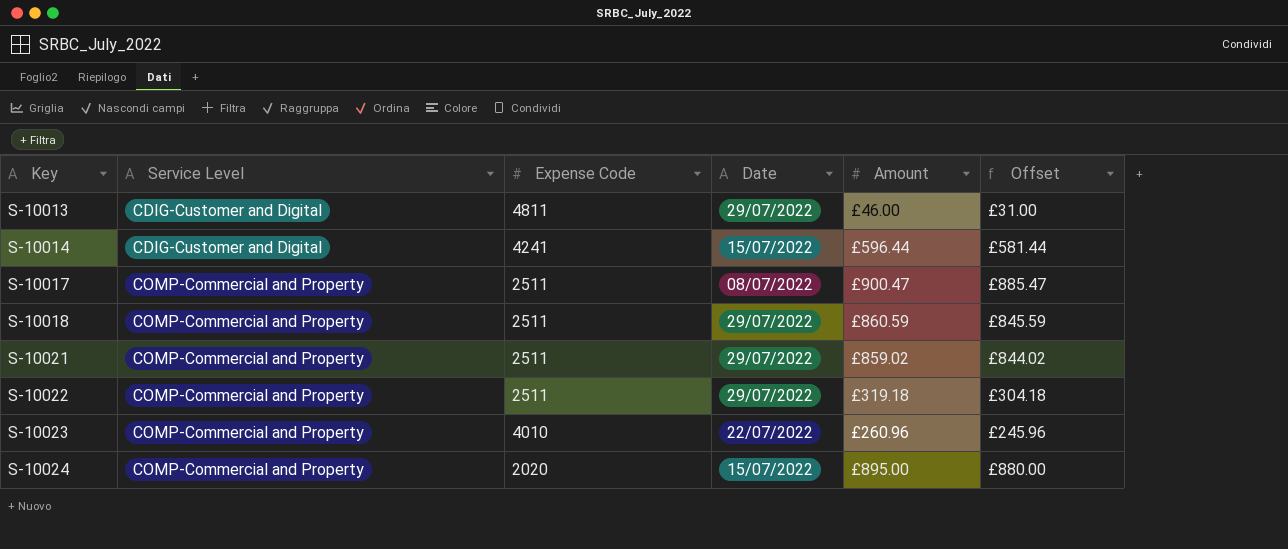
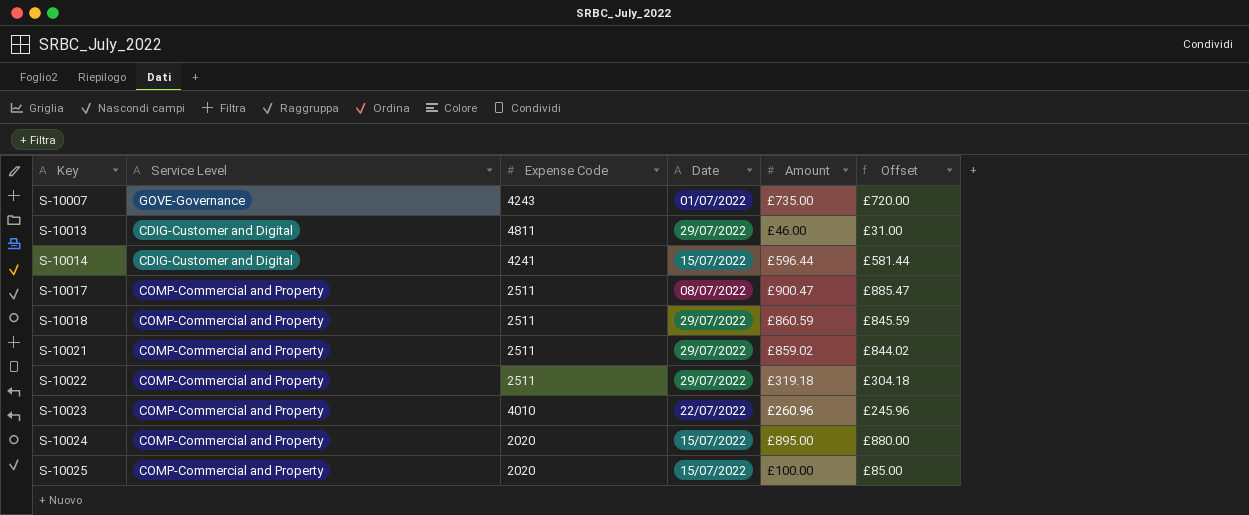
row S-10007: none -> GOVE-Governance | 4243 | 01/07/2022 | £735.00 | £720.00
row S-10025: none -> COMP-Commercial and Property | 2020 | 15/07/2022 | £100.00 | £85.00

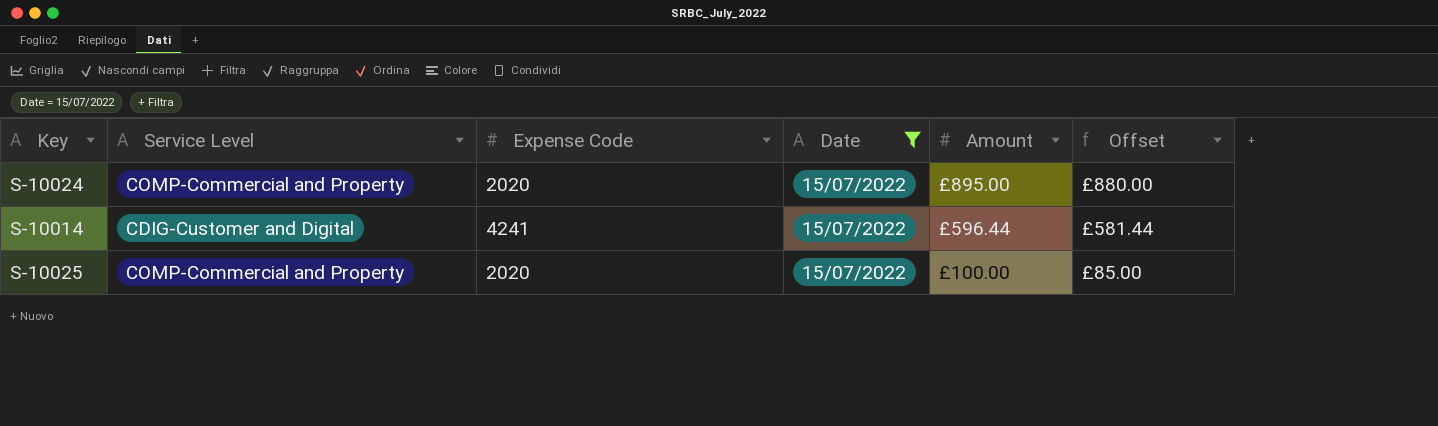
filter: none -> Date = 15/07/2022
row order: Key ascending -> Amount descending

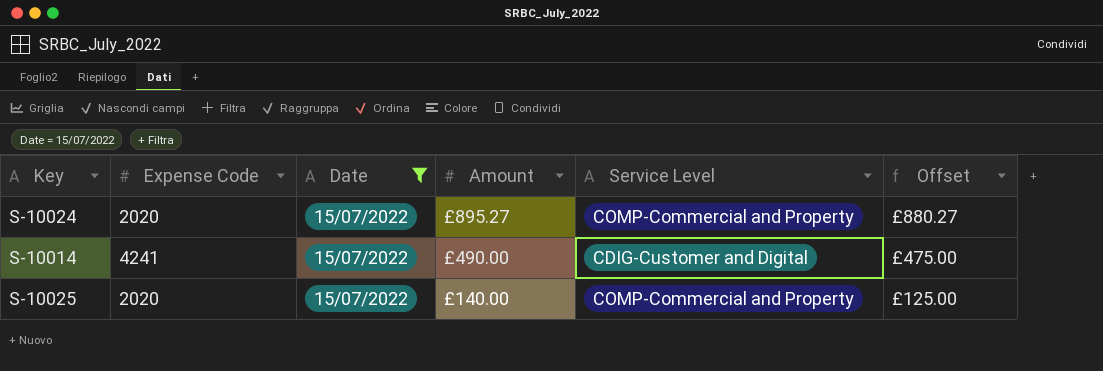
column Service Level | position: 2 -> 5
S-10024 | Amount: £895.00 -> £895.27
S-10024 | Offset: £880.00 -> £880.27
S-10014 | Amount: £596.44 -> £490.00
S-10014 | Offset: £581.44 -> £475.00
S-10025 | Amount: £100.00 -> £140.00
S-10025 | Offset: £85.00 -> £125.00

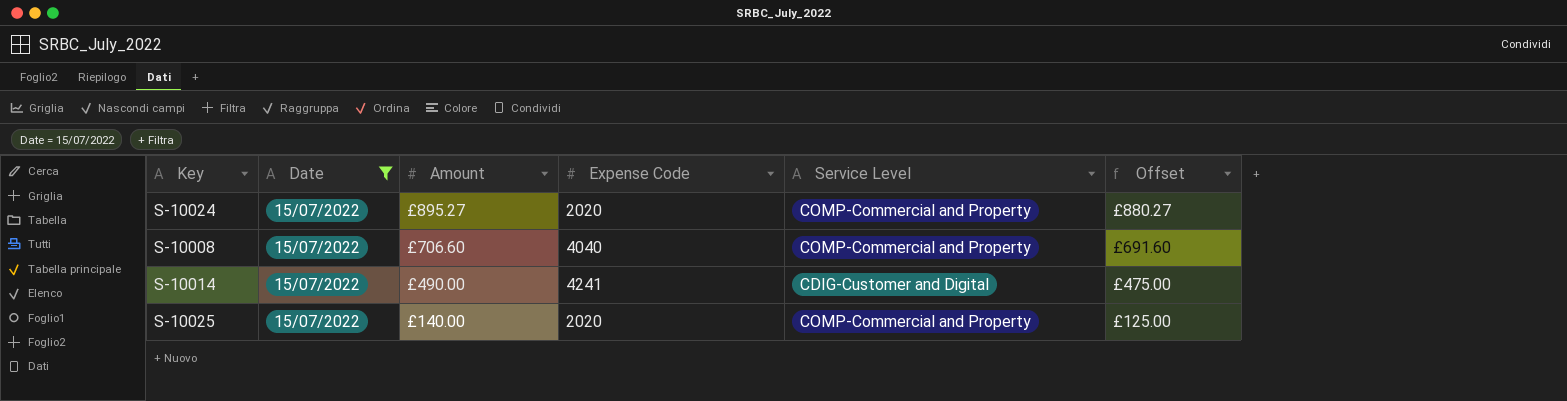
column Expense Code | position: 2 -> 4
row S-10008: none -> 15/07/2022 | £706.60 | 4040 | COMP-Commercial and Property | £691.60

